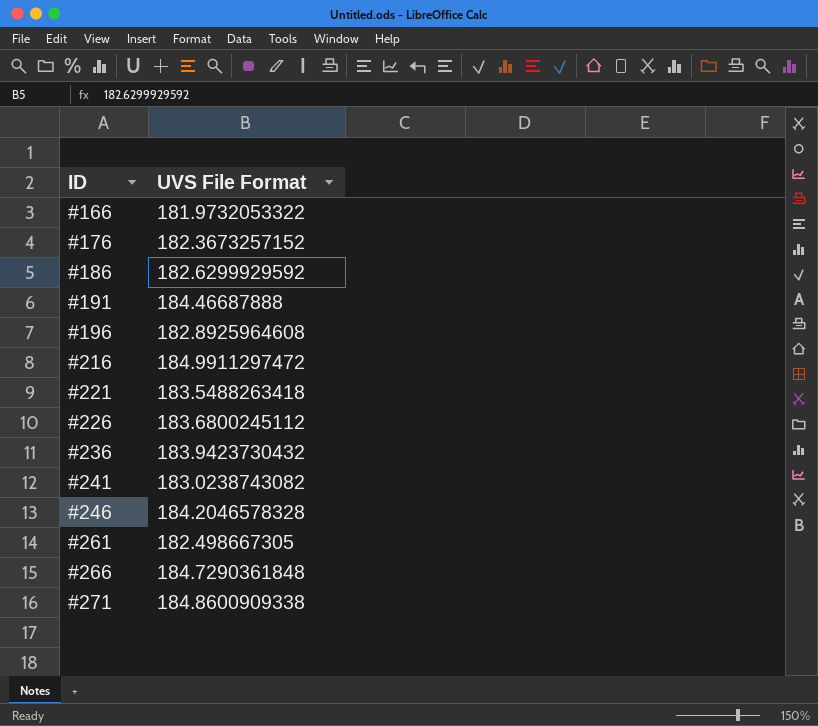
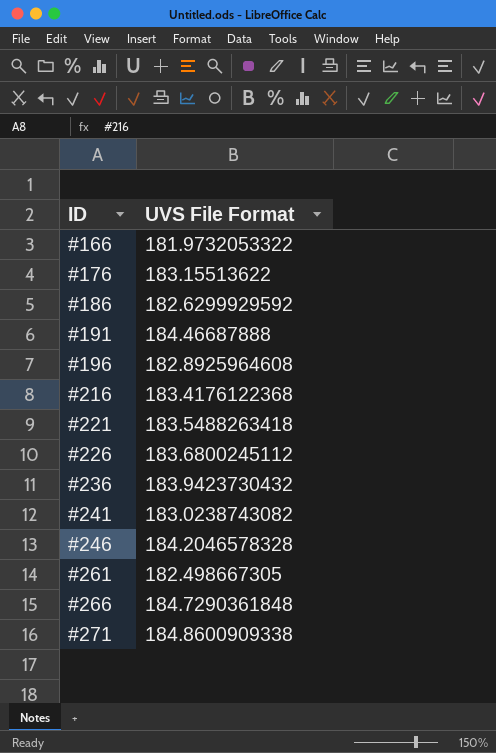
#176 | UVS File Format: 182.3673257152 -> 183.15513622
#216 | UVS File Format: 184.9911297472 -> 183.4176122368

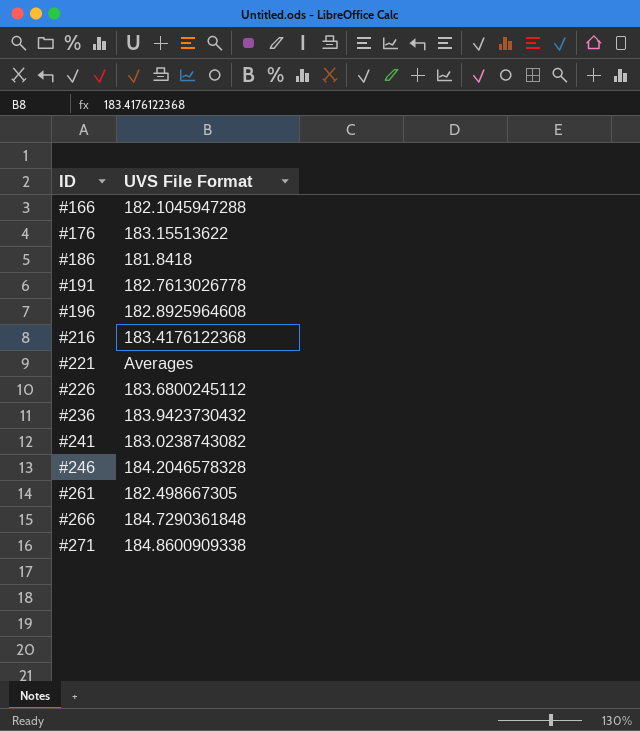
#166 | UVS File Format: 181.9732053322 -> 182.1045947288
#186 | UVS File Format: 182.6299929592 -> 181.8418
#191 | UVS File Format: 184.46687888 -> 182.7613026778
#221 | UVS File Format: 183.5488263418 -> Averages

